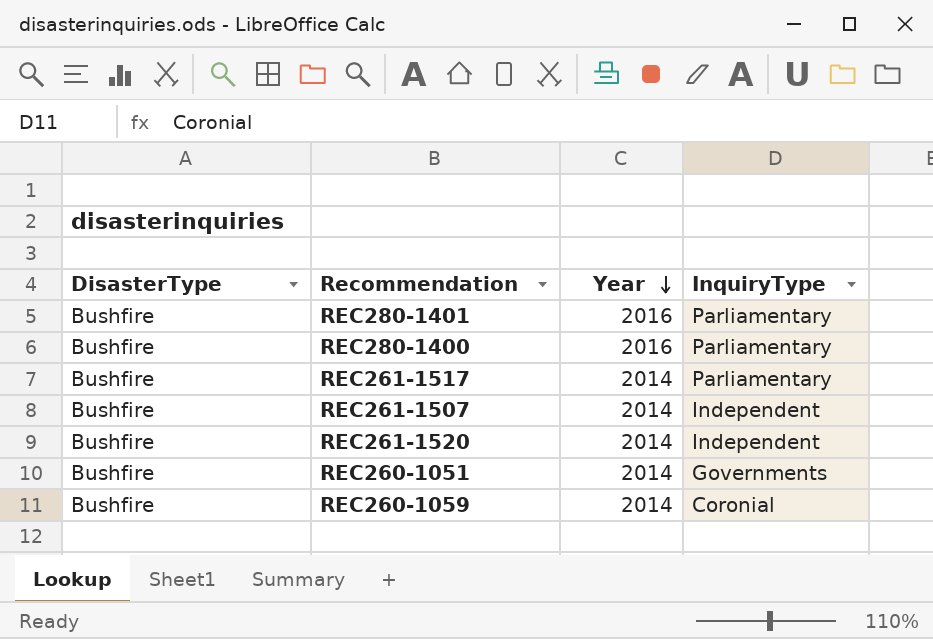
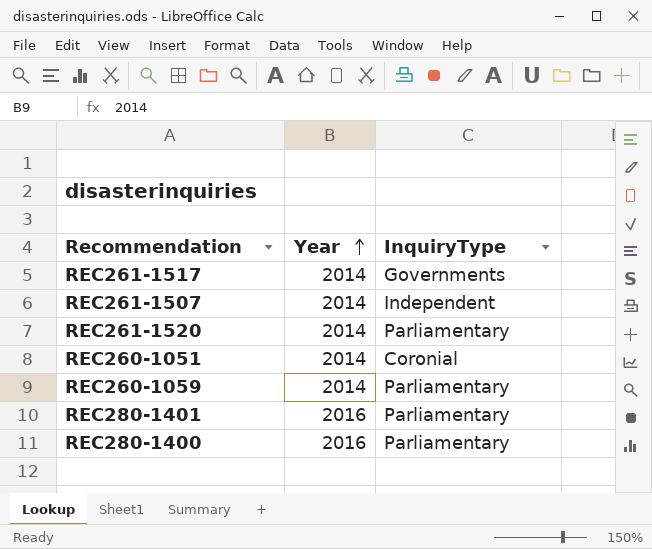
row order: Year descending -> Year ascending
column DisasterType | position: 1 -> none
REC261-1517 | InquiryType: Parliamentary -> Governments
REC261-1520 | InquiryType: Independent -> Parliamentary
REC260-1051 | InquiryType: Governments -> Coronial
REC260-1059 | InquiryType: Coronial -> Parliamentary

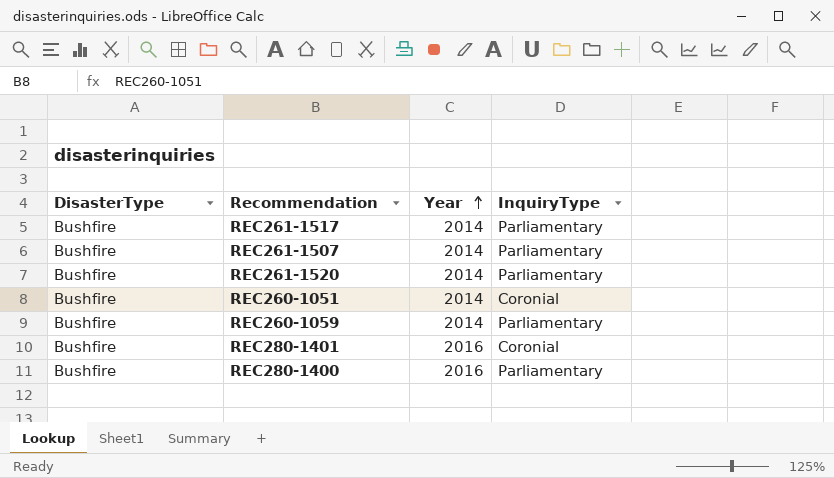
column DisasterType | position: none -> 1
REC261-1517 | InquiryType: Governments -> Parliamentary
REC261-1507 | InquiryType: Independent -> Parliamentary
REC280-1401 | InquiryType: Parliamentary -> Coronial

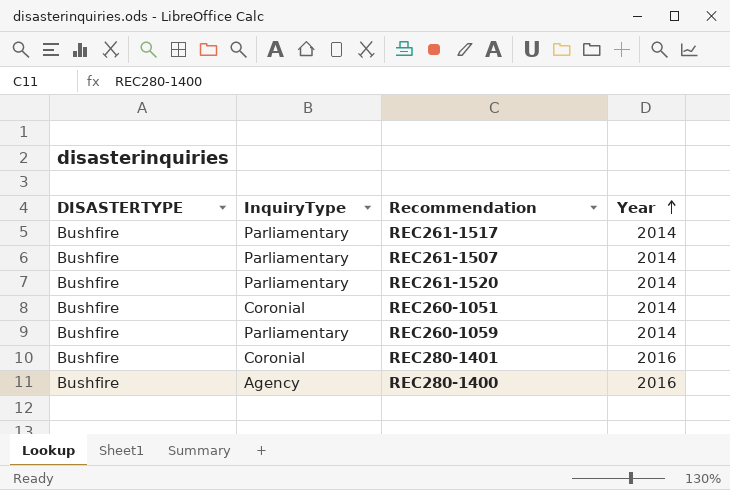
column name: DisasterType -> DISASTERTYPE
column InquiryType | position: 4 -> 2
REC280-1400 | InquiryType: Parliamentary -> Agency

